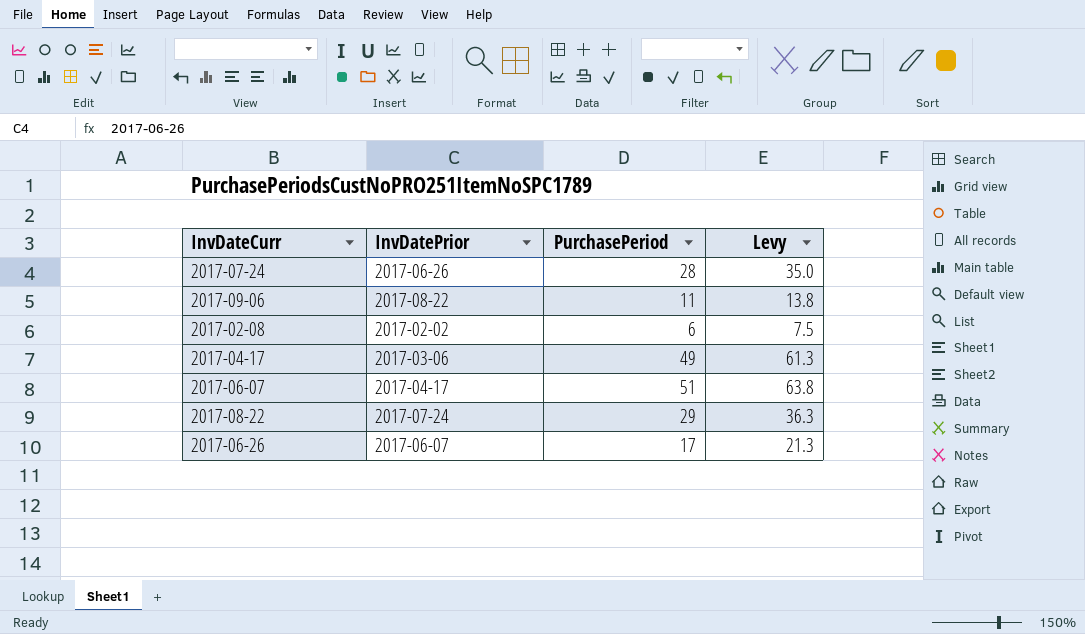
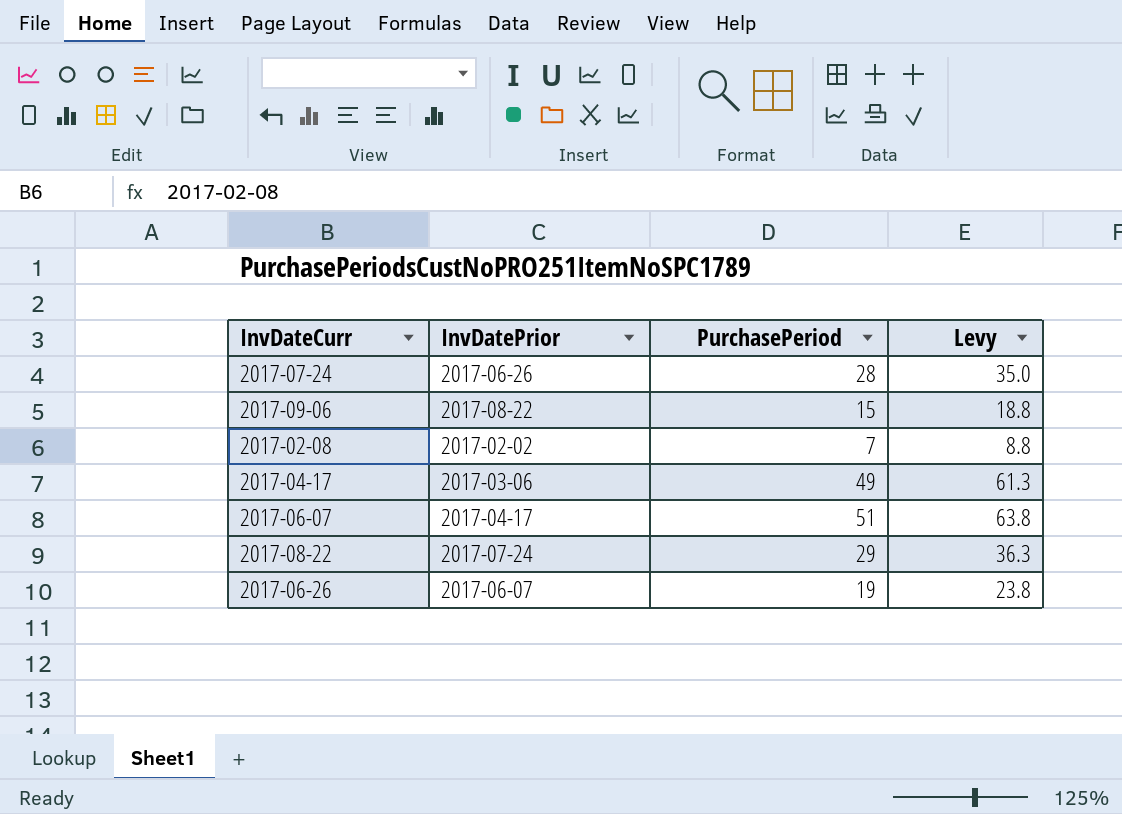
2017-09-06 | PurchasePeriod: 11 -> 15
2017-09-06 | Levy: 13.8 -> 18.8
2017-02-08 | PurchasePeriod: 6 -> 7
2017-02-08 | Levy: 7.5 -> 8.8
2017-06-26 | PurchasePeriod: 17 -> 19
2017-06-26 | Levy: 21.3 -> 23.8

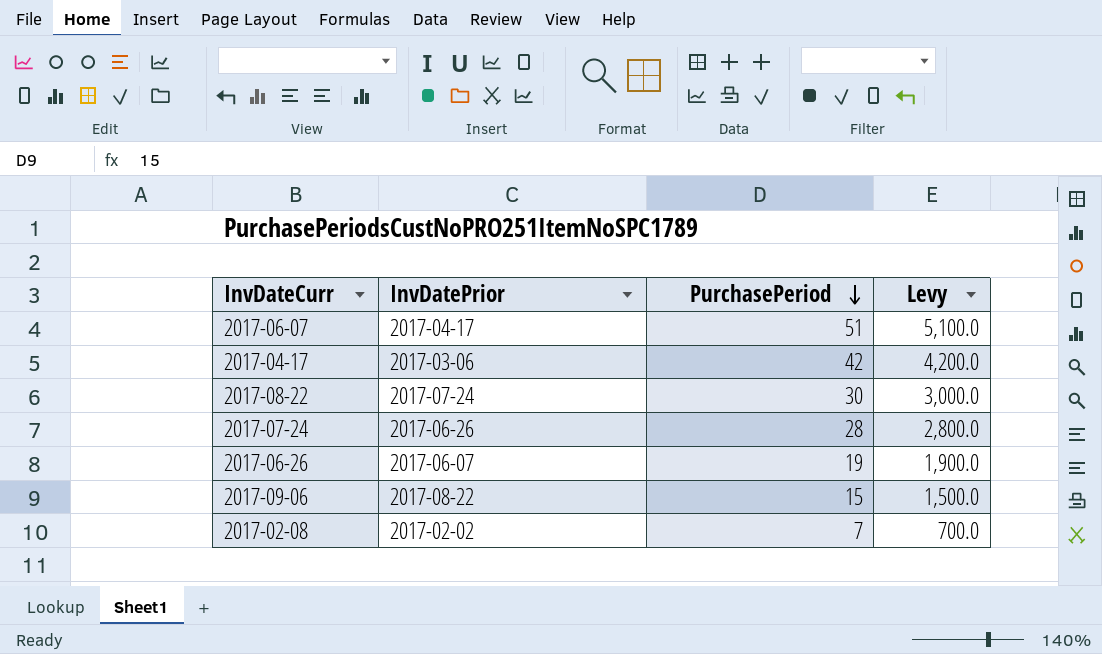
row order: none -> PurchasePeriod descending
column Levy | formula: [PurchasePeriod] * 1.25 -> [PurchasePeriod] * 100
2017-04-17 | PurchasePeriod: 49 -> 42
2017-08-22 | PurchasePeriod: 29 -> 30

